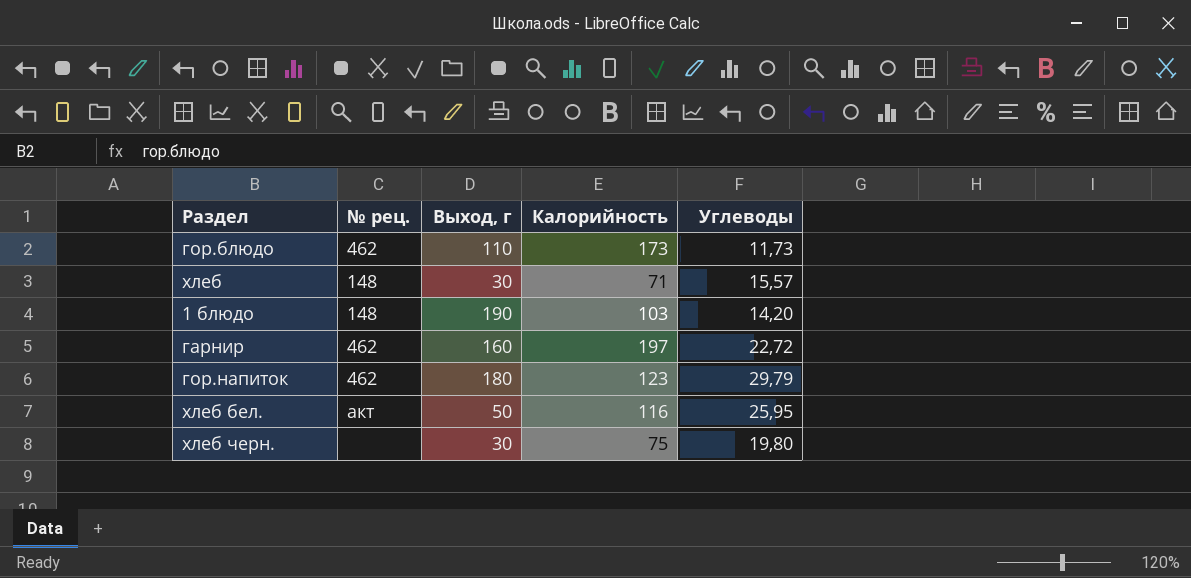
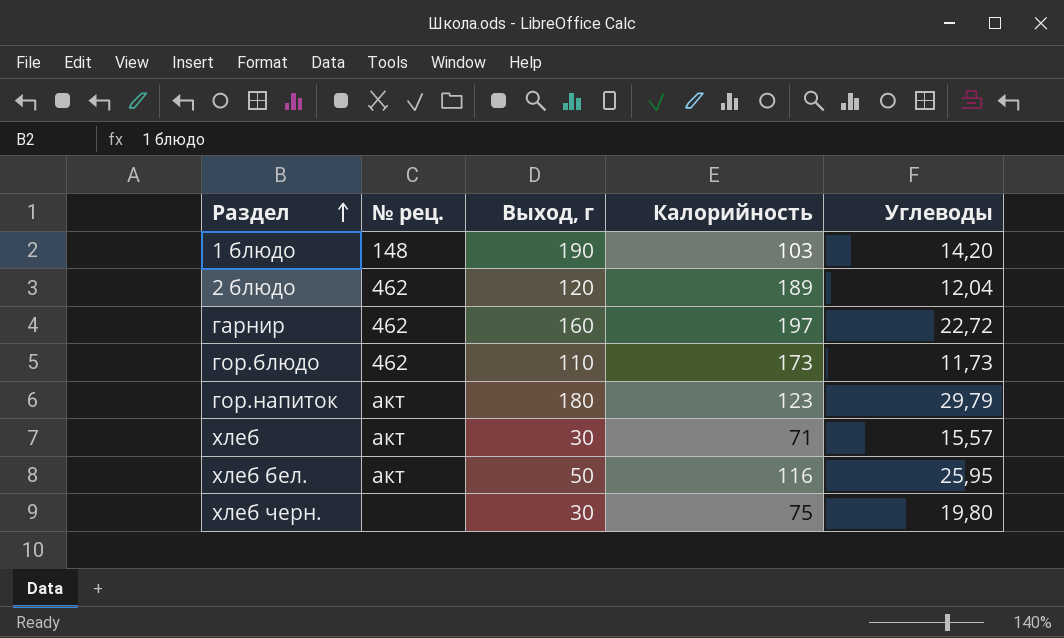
row order: none -> Раздел ascending
row 2 блюдо: none -> 462 | 120 | 189 | 12,04
гор.напиток | № рец.: 462 -> акт
хлеб | № рец.: 148 -> акт

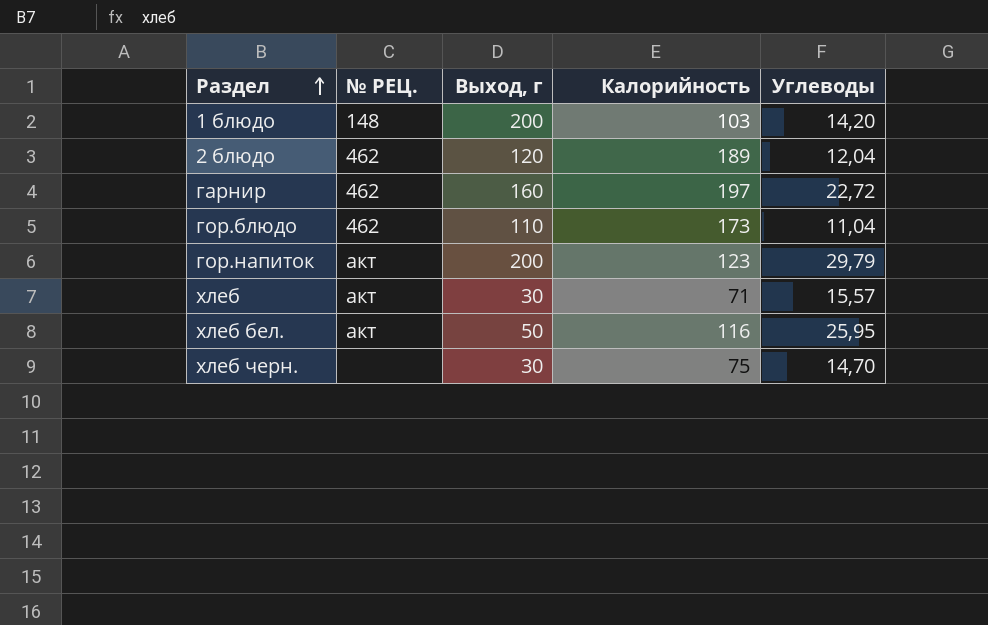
column name: № рец. -> № РЕЦ.
1 блюдо | Выход, г: 190 -> 200
гор.блюдо | Углеводы: 11,73 -> 11,04
гор.напиток | Выход, г: 180 -> 200
хлеб черн. | Углеводы: 19,80 -> 14,70

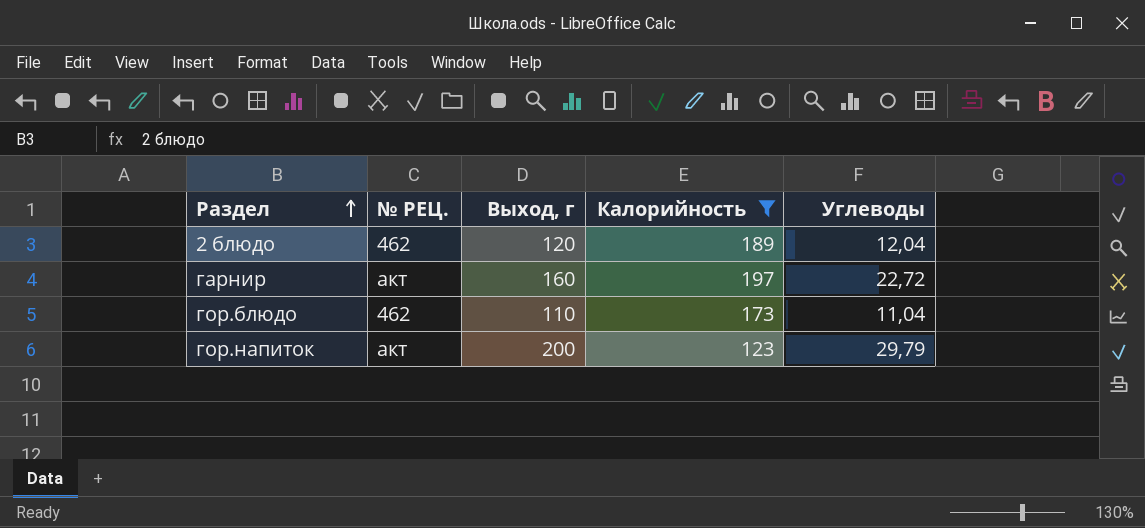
filter: none -> Калорийность >= 123
гарнир | № РЕЦ.: 462 -> акт

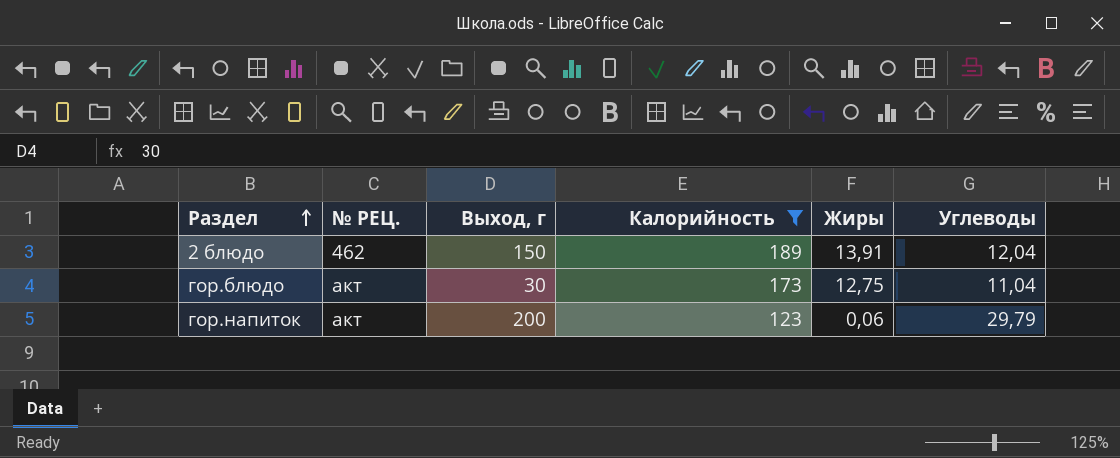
column Жиры | position: none -> 5
row гарнир: акт | 160 | 197 | 22,72 -> none
2 блюдо | Выход, г: 120 -> 150
гор.блюдо | № РЕЦ.: 462 -> акт
гор.блюдо | Выход, г: 110 -> 30

